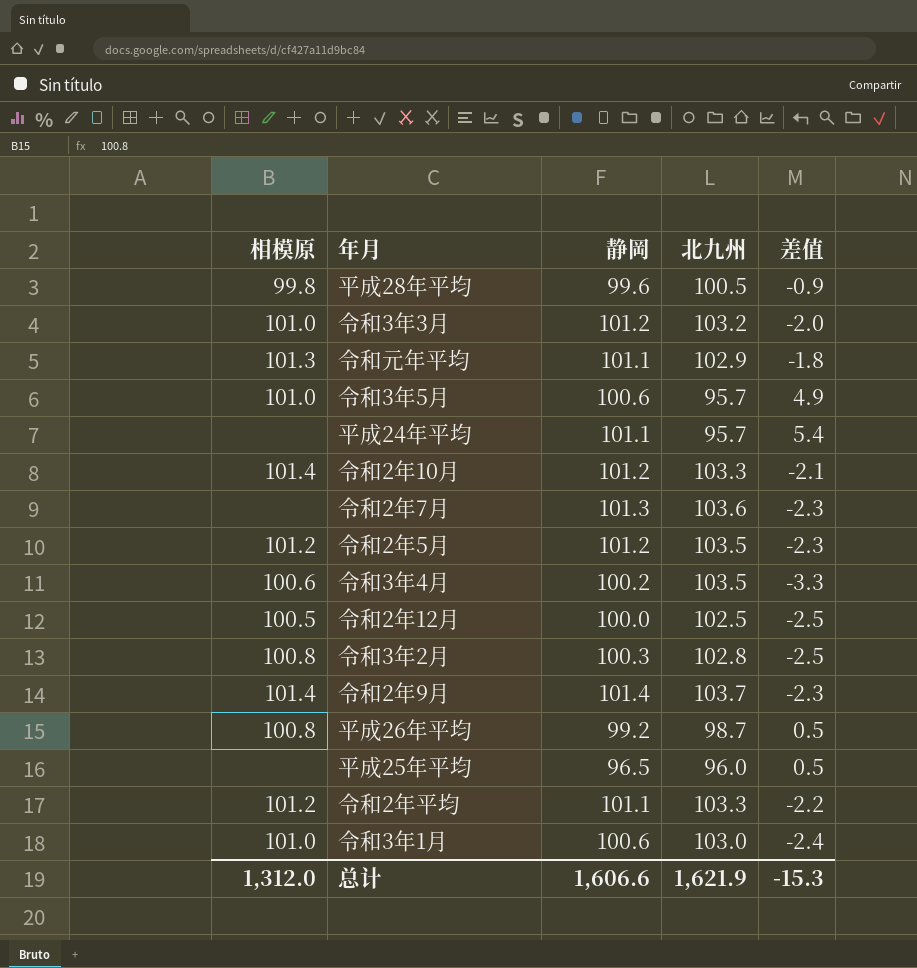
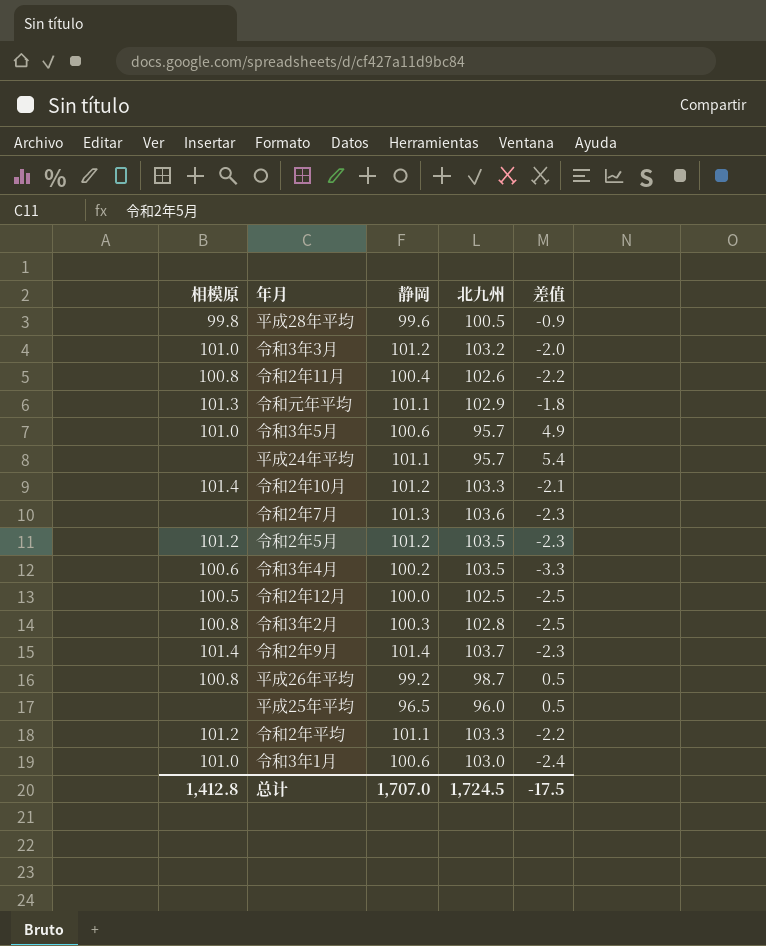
row 令和2年11月: none -> 100.8 | 100.4 | 102.6 | -2.2
总计 | 相模原: 1,312.0 -> 1,412.8
总计 | 静岡: 1,606.6 -> 1,707.0
总计 | 北九州: 1,621.9 -> 1,724.5
总计 | 差值: -15.3 -> -17.5

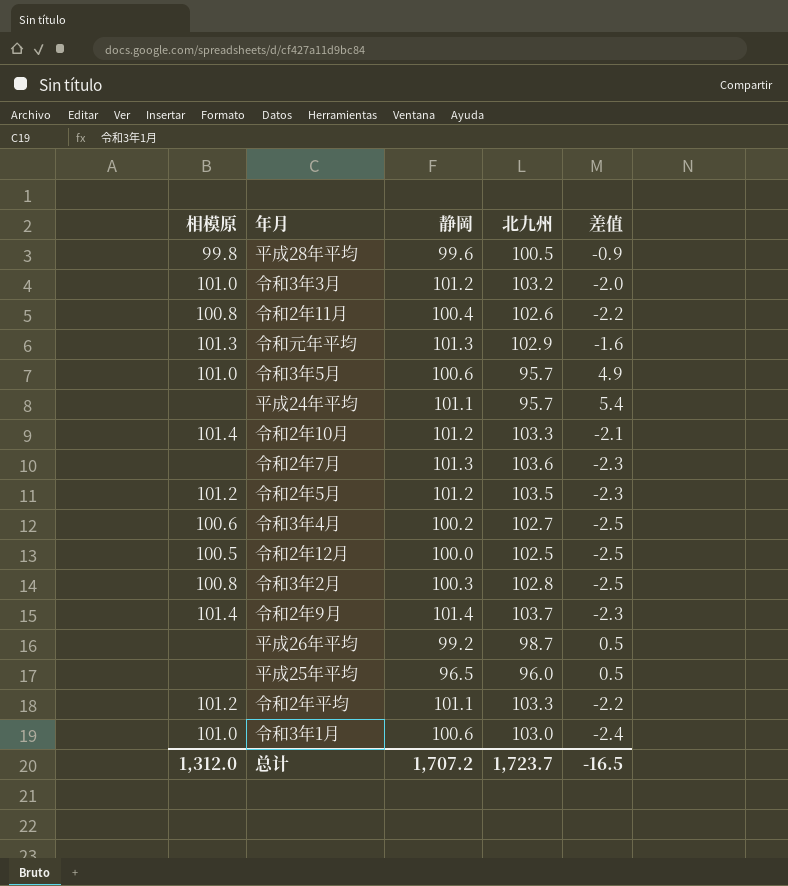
令和元年平均 | 静岡: 101.1 -> 101.3
令和元年平均 | 差值: -1.8 -> -1.6
令和3年4月 | 北九州: 103.5 -> 102.7
令和3年4月 | 差值: -3.3 -> -2.5
平成26年平均 | 相模原: 100.8 -> none
总计 | 相模原: 1,412.8 -> 1,312.0
总计 | 静岡: 1,707.0 -> 1,707.2
总计 | 北九州: 1,724.5 -> 1,723.7
总计 | 差值: -17.5 -> -16.5

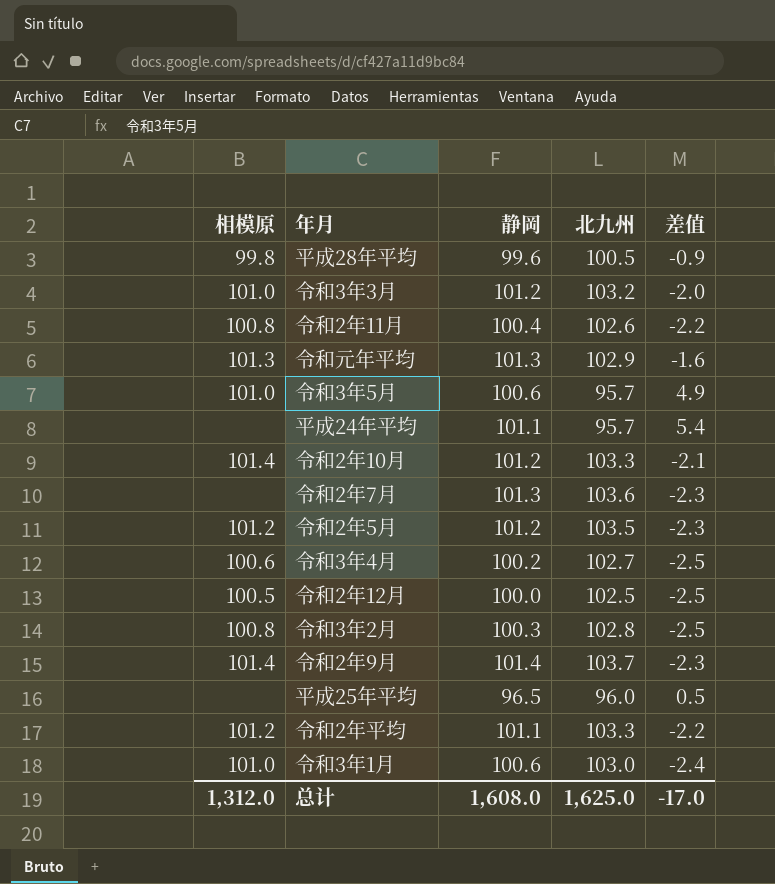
row 平成26年平均: none | 99.2 | 98.7 | 0.5 -> none
总计 | 静岡: 1,707.2 -> 1,608.0
总计 | 北九州: 1,723.7 -> 1,625.0
总计 | 差值: -16.5 -> -17.0

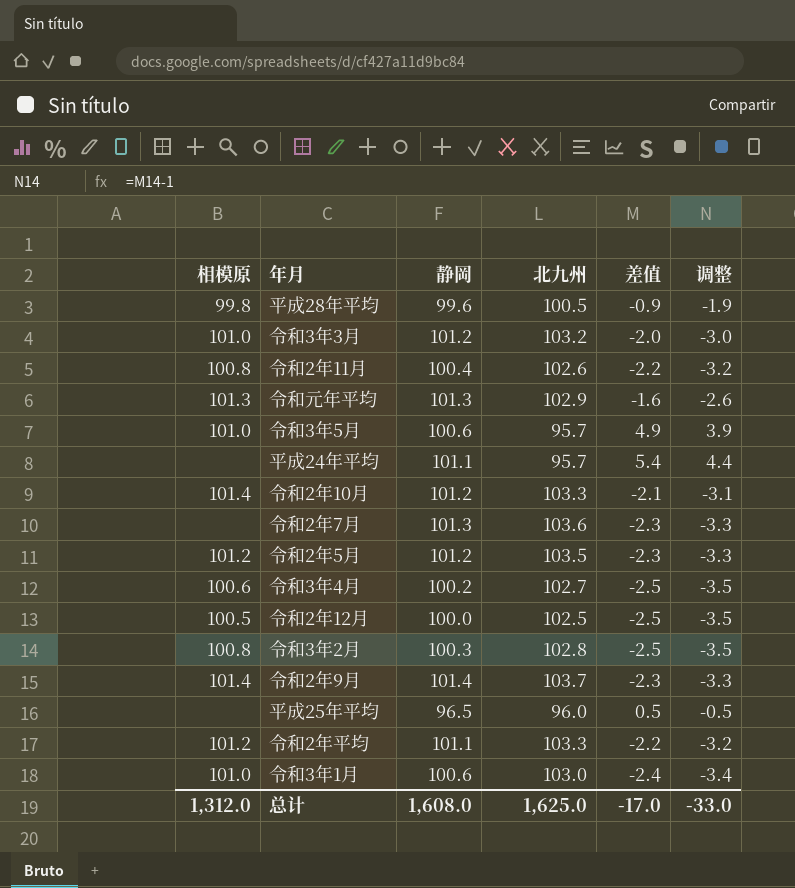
column 调整 | formula: none -> [差值] - 1

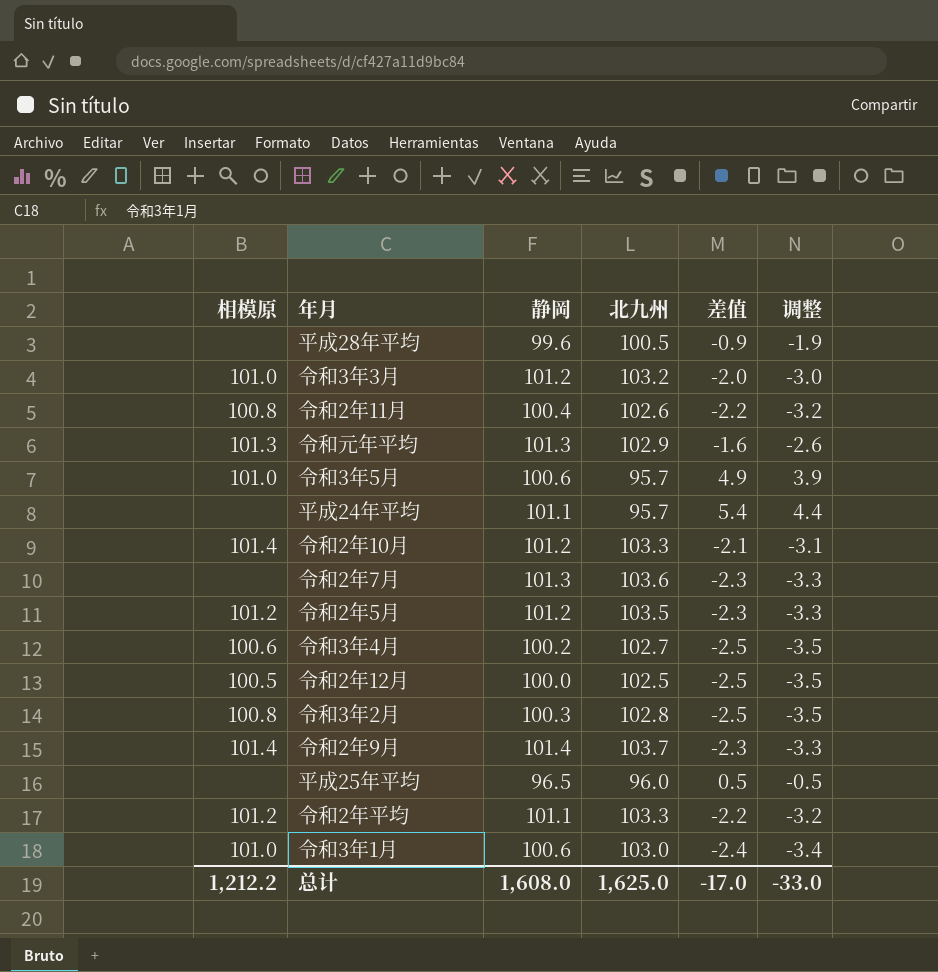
平成28年平均 | 相模原: 99.8 -> none
总计 | 相模原: 1,312.0 -> 1,212.2

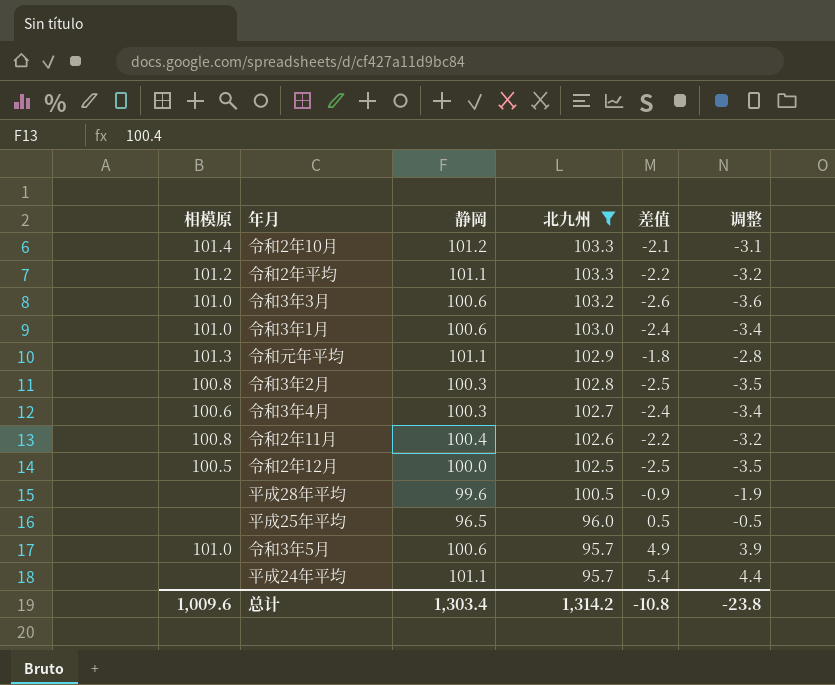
filter: none -> 北九州 <= 103.3
row order: none -> 北九州 descending
令和3年3月 | 静岡: 101.2 -> 100.6
令和3年3月 | 差值: -2.0 -> -2.6
令和3年3月 | 调整: -3.0 -> -3.6
令和元年平均 | 静岡: 101.3 -> 101.1
令和元年平均 | 差值: -1.6 -> -1.8
令和元年平均 | 调整: -2.6 -> -2.8
令和3年4月 | 静岡: 100.2 -> 100.3
令和3年4月 | 差值: -2.5 -> -2.4
令和3年4月 | 调整: -3.5 -> -3.4
总计 | 相模原: 1,212.2 -> 1,009.6
总计 | 静岡: 1,608.0 -> 1,303.4
总计 | 北九州: 1,625.0 -> 1,314.2
总计 | 差值: -17.0 -> -10.8
总计 | 调整: -33.0 -> -23.8

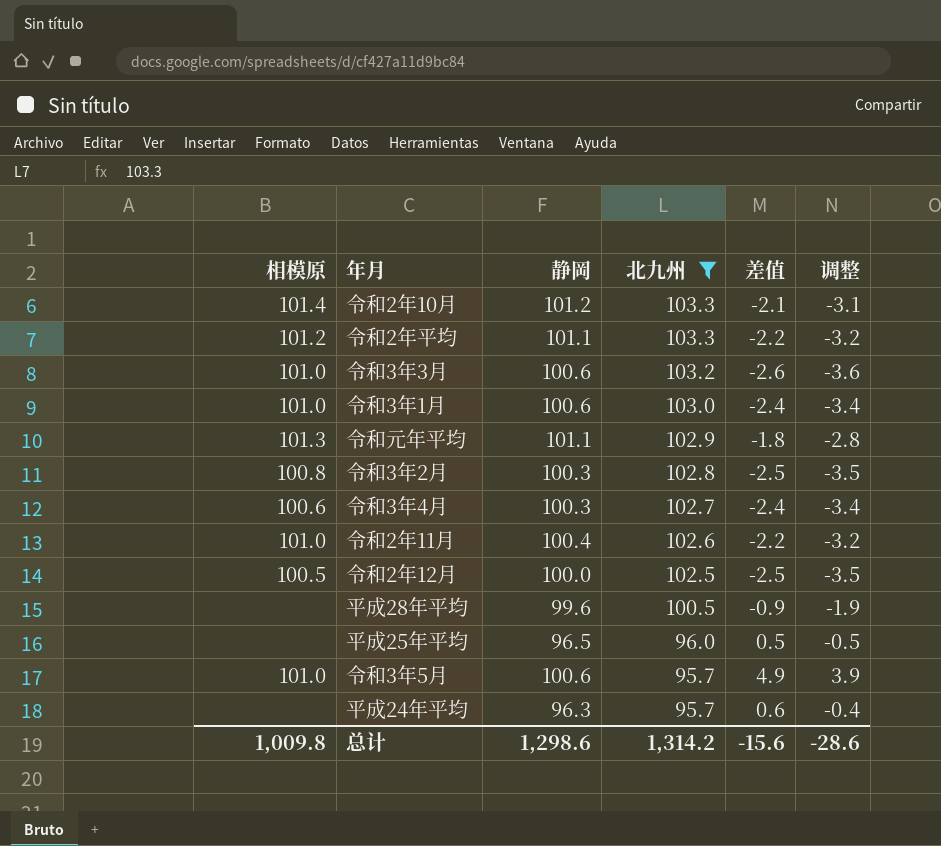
令和2年11月 | 相模原: 100.8 -> 101.0
平成24年平均 | 静岡: 101.1 -> 96.3
平成24年平均 | 差值: 5.4 -> 0.6
平成24年平均 | 调整: 4.4 -> -0.4
总计 | 相模原: 1,009.6 -> 1,009.8
总计 | 静岡: 1,303.4 -> 1,298.6
总计 | 差值: -10.8 -> -15.6
总计 | 调整: -23.8 -> -28.6

